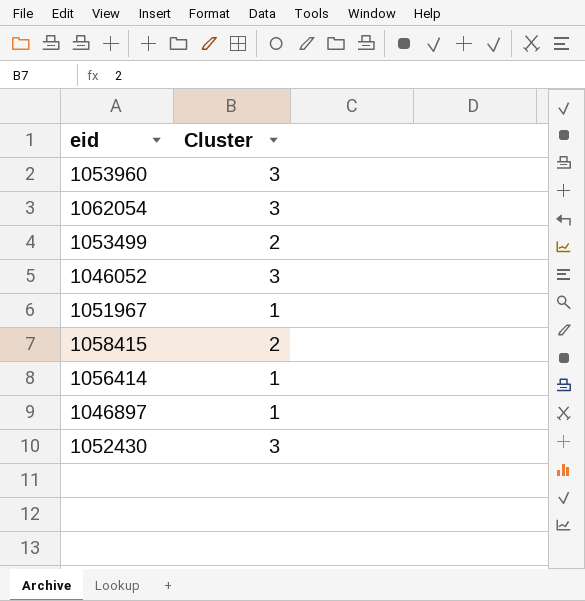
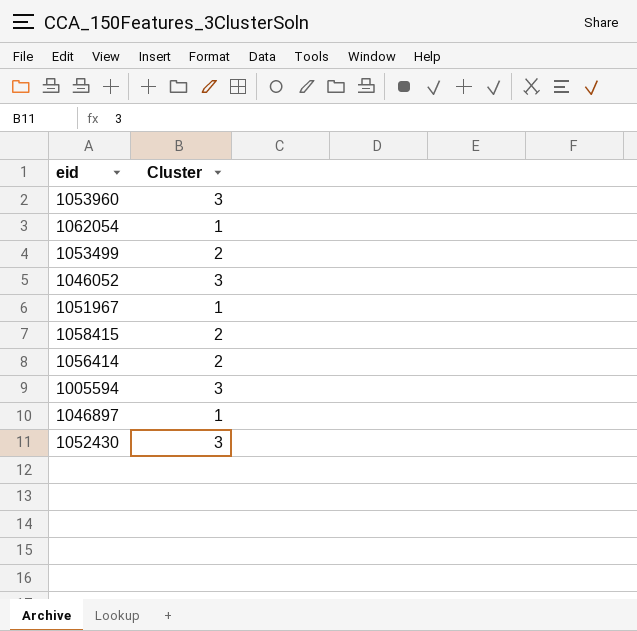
1062054 | Cluster: 3 -> 1
1056414 | Cluster: 1 -> 2
row 1005594: none -> 3

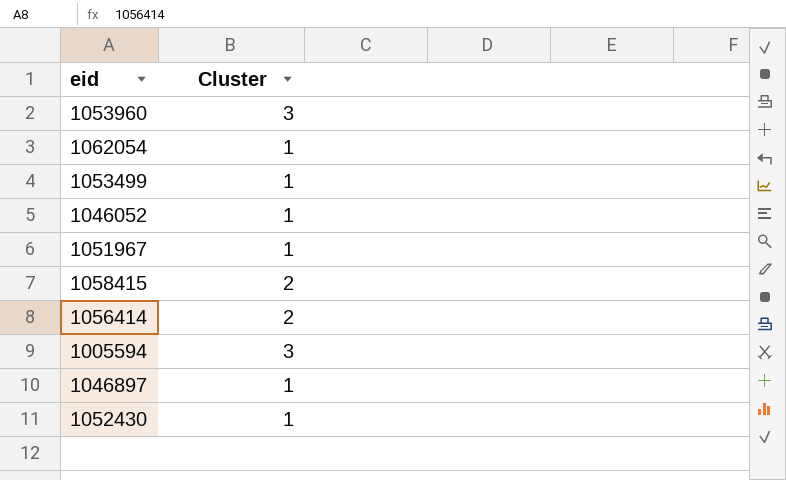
1053499 | Cluster: 2 -> 1
1046052 | Cluster: 3 -> 1
1052430 | Cluster: 3 -> 1

